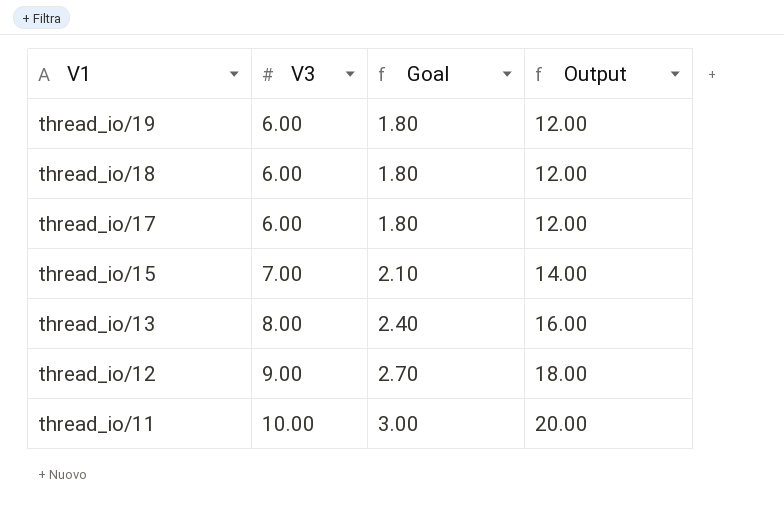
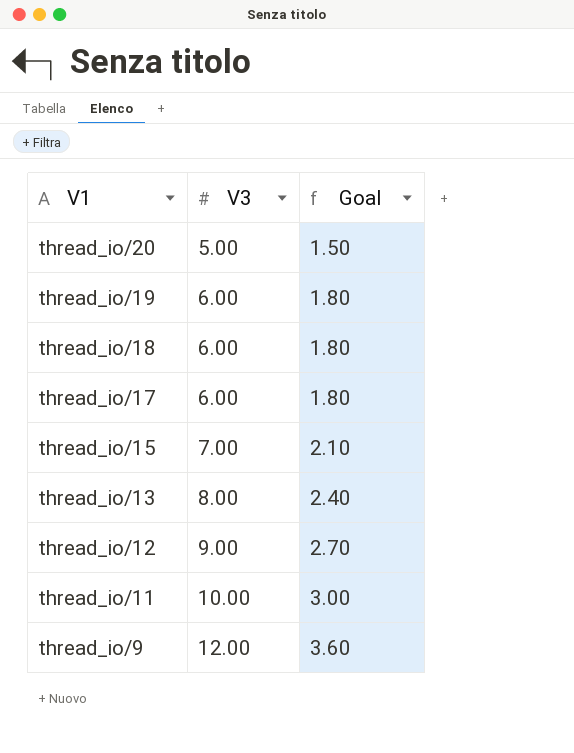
column Output | formula: [V3] * 2 -> none
row thread_io/20: none -> 5.00 | 1.50
row thread_io/9: none -> 12.00 | 3.60

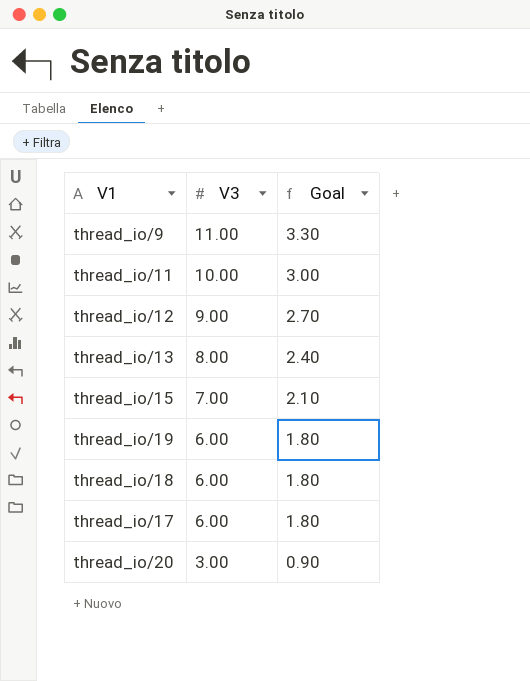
row order: V1 descending -> V3 descending
thread_io/9 | V3: 12.00 -> 11.00
thread_io/9 | Goal: 3.60 -> 3.30
thread_io/20 | V3: 5.00 -> 3.00
thread_io/20 | Goal: 1.50 -> 0.90

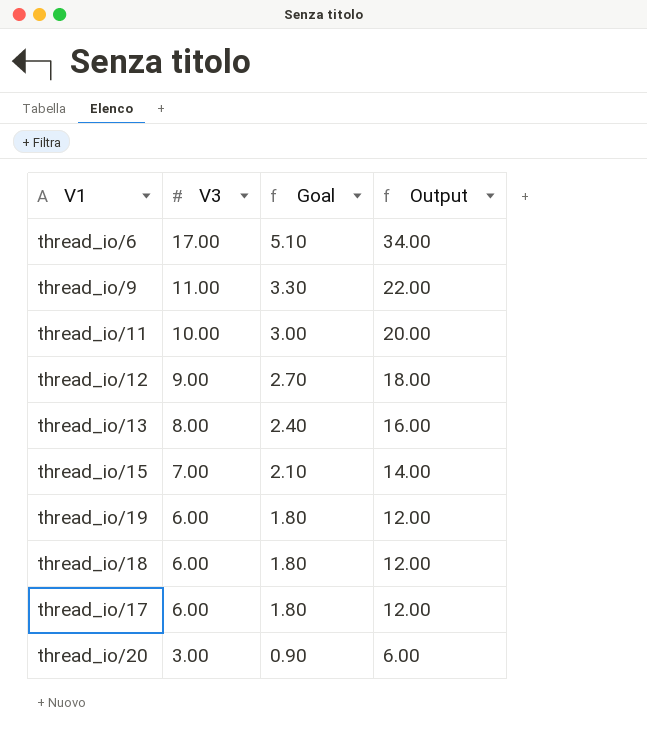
column Output | formula: none -> [V3] * 2
row thread_io/6: none -> 17.00 | 5.10 | 34.00

